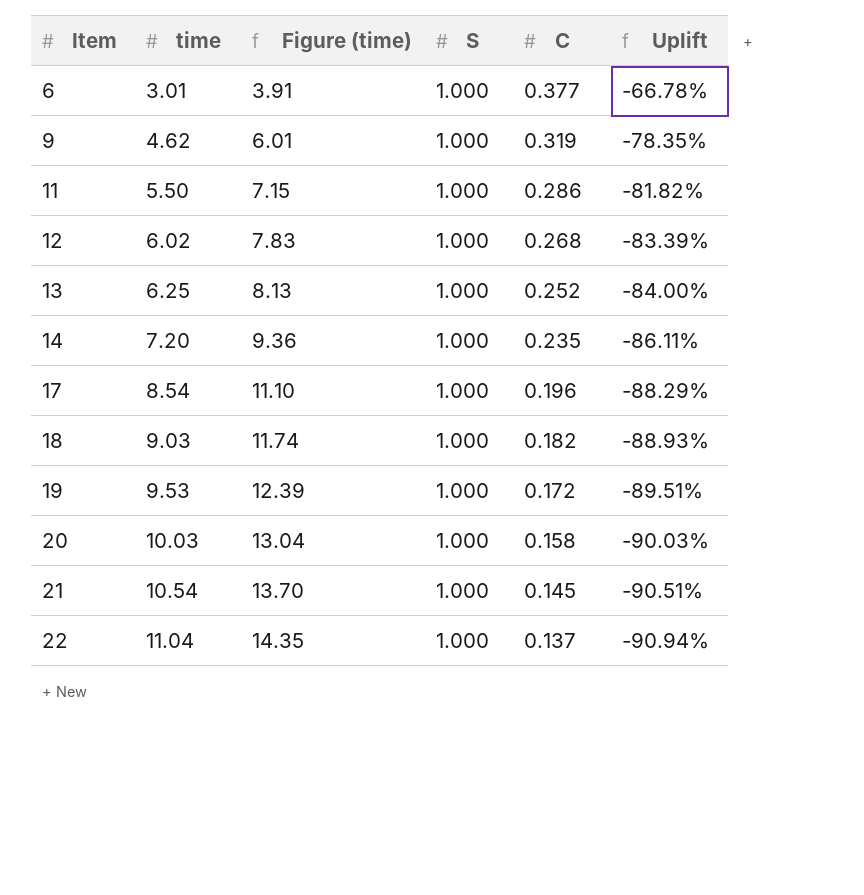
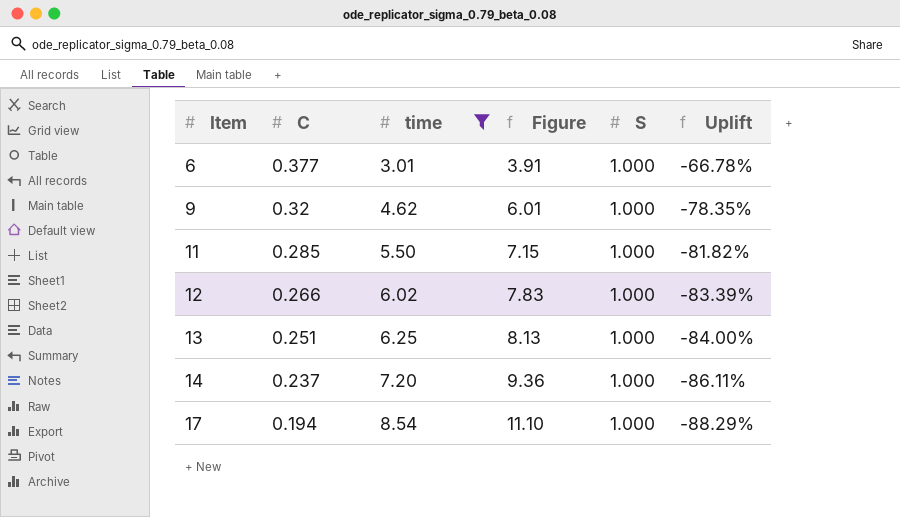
filter: none -> time <= 8.54
column C | position: 5 -> 2
column name: Figure (time) -> Figure
9 | C: 0.319 -> 0.32
11 | C: 0.286 -> 0.285
12 | C: 0.268 -> 0.266
13 | C: 0.252 -> 0.251
14 | C: 0.235 -> 0.237
17 | C: 0.196 -> 0.194

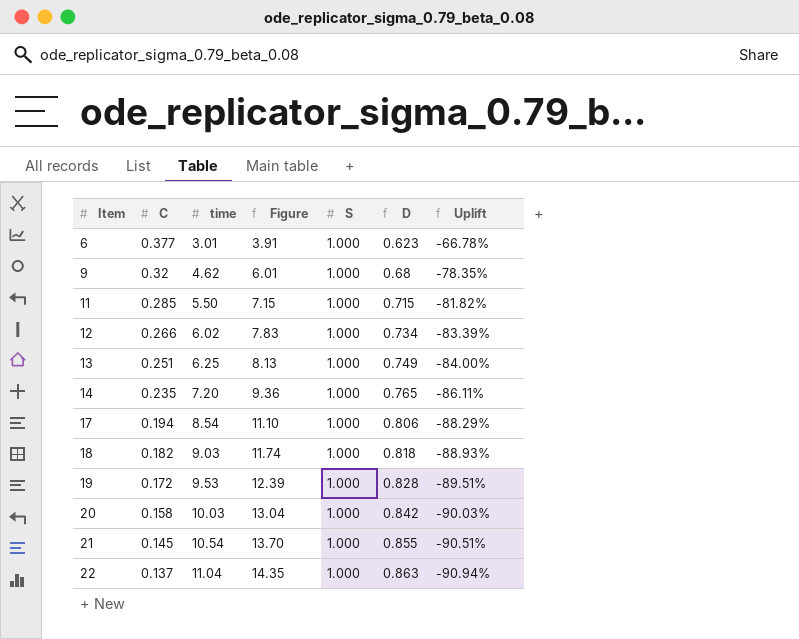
filter: time <= 8.54 -> none
column D | formula: none -> [S] - [C]
14 | C: 0.237 -> 0.235

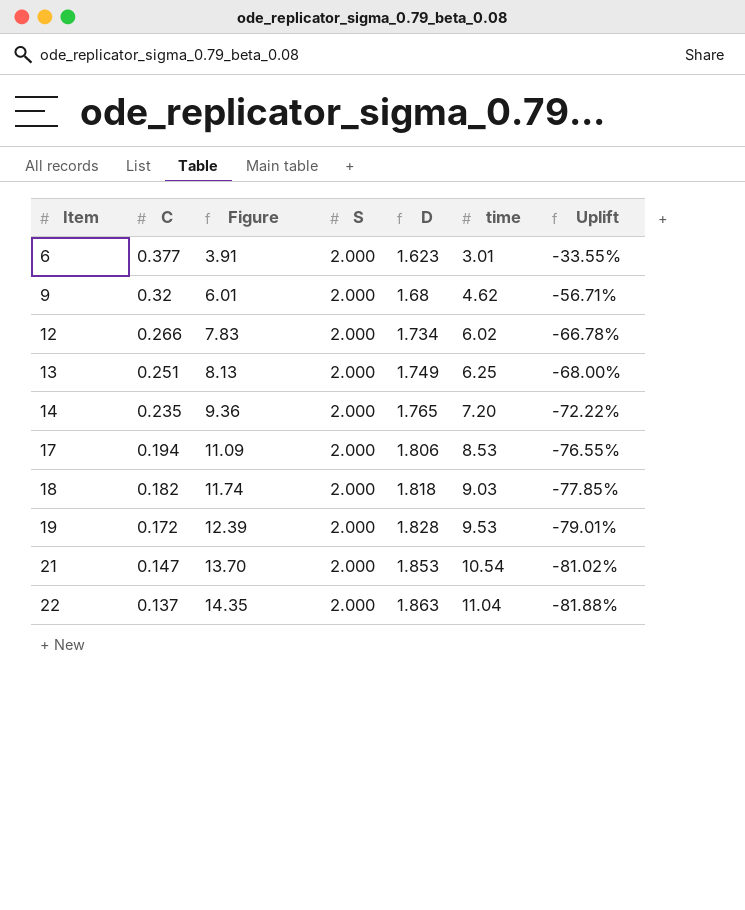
column time | position: 3 -> 6
row 11: 0.285 | 5.50 | 7.15 | 1.000 | 0.715 | -81.82% -> none
row 20: 0.158 | 10.03 | 13.04 | 1.000 | 0.842 | -90.03% -> none
6 | S: 1.000 -> 2.000
6 | D: 0.623 -> 1.623
6 | Uplift: -66.78% -> -33.55%
9 | S: 1.000 -> 2.000
9 | D: 0.68 -> 1.68
9 | Uplift: -78.35% -> -56.71%
12 | S: 1.000 -> 2.000
12 | D: 0.734 -> 1.734
12 | Uplift: -83.39% -> -66.78%
13 | S: 1.000 -> 2.000
13 | D: 0.749 -> 1.749
13 | Uplift: -84.00% -> -68.00%
14 | S: 1.000 -> 2.000
14 | D: 0.765 -> 1.765
14 | Uplift: -86.11% -> -72.22%
17 | Figure: 11.10 -> 11.09
17 | S: 1.000 -> 2.000
17 | D: 0.806 -> 1.806
17 | time: 8.54 -> 8.53
17 | Uplift: -88.29% -> -76.55%
18 | S: 1.000 -> 2.000
18 | D: 0.818 -> 1.818
18 | Uplift: -88.93% -> -77.85%
19 | S: 1.000 -> 2.000
19 | D: 0.828 -> 1.828
19 | Uplift: -89.51% -> -79.01%
21 | C: 0.145 -> 0.147
21 | S: 1.000 -> 2.000
21 | D: 0.855 -> 1.853
21 | Uplift: -90.51% -> -81.02%
22 | S: 1.000 -> 2.000
22 | D: 0.863 -> 1.863
22 | Uplift: -90.94% -> -81.88%

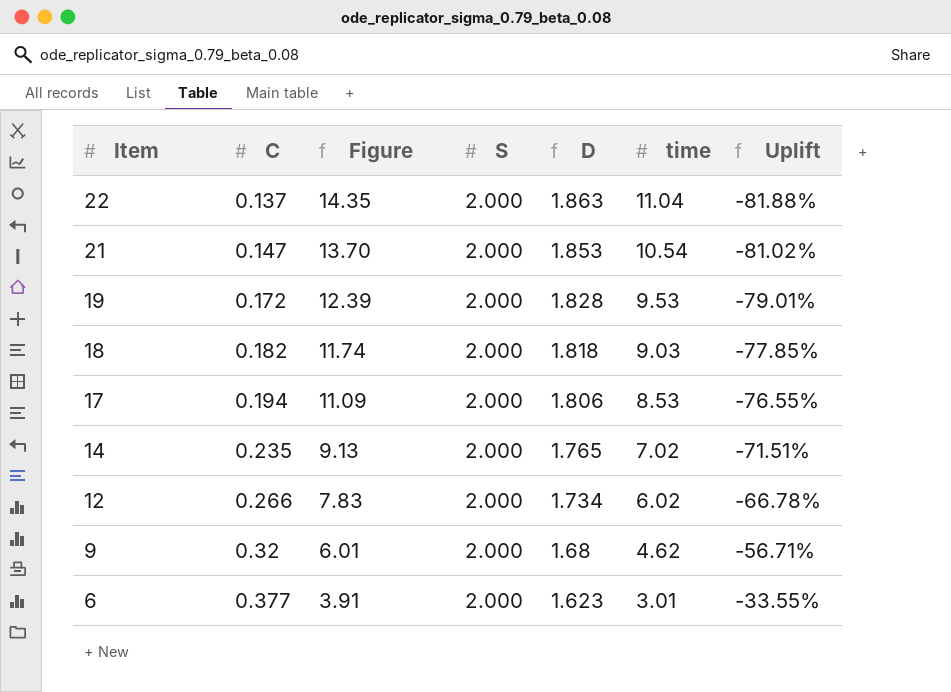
row order: Item ascending -> Item descending
row 13: 0.251 | 8.13 | 2.000 | 1.749 | 6.25 | -68.00% -> none
14 | Figure: 9.36 -> 9.13
14 | time: 7.20 -> 7.02
14 | Uplift: -72.22% -> -71.51%

